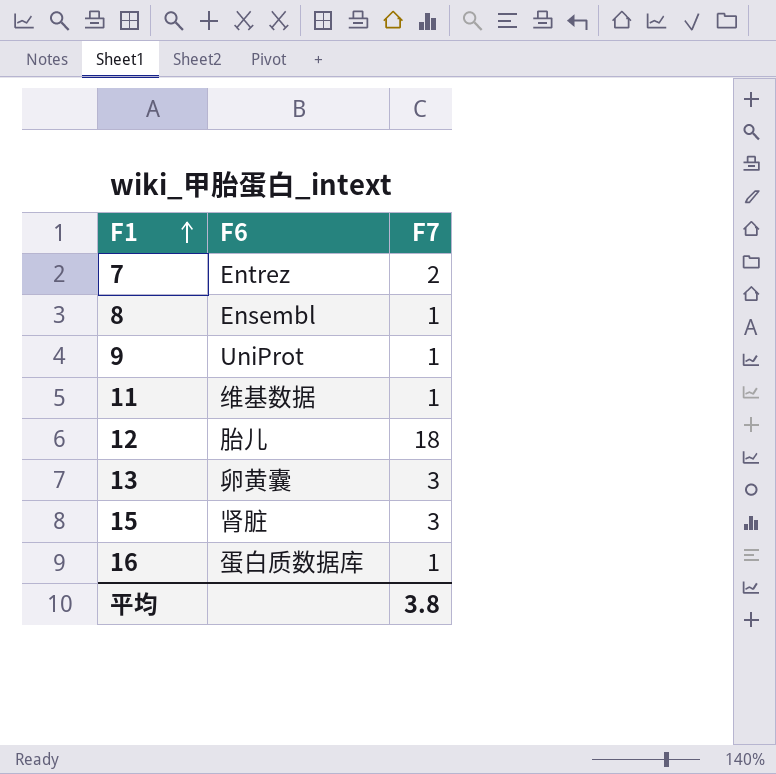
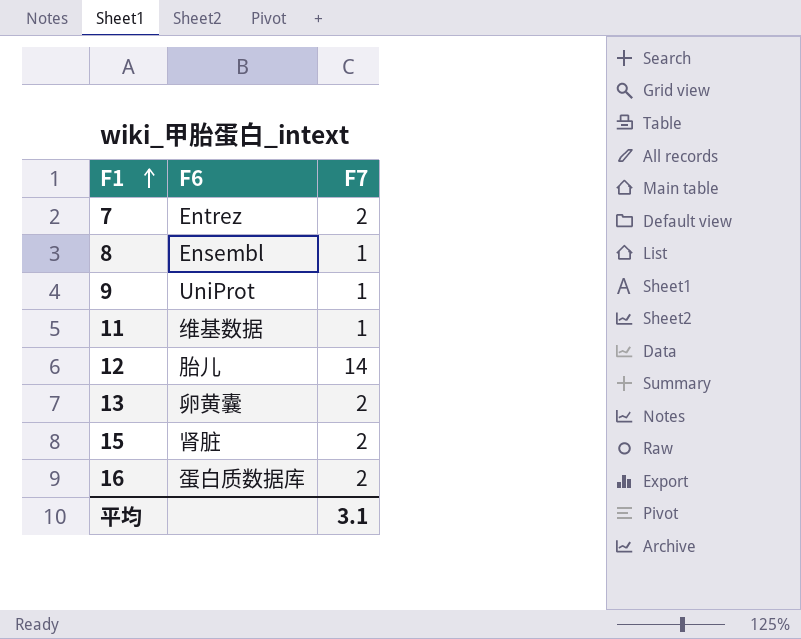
12 | F7: 18 -> 14
13 | F7: 3 -> 2
15 | F7: 3 -> 2
16 | F7: 1 -> 2
平均 | F7: 3.8 -> 3.1

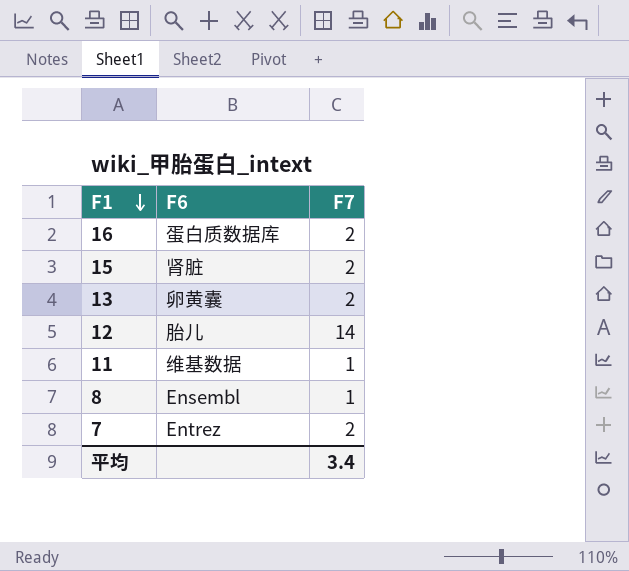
row order: F1 ascending -> F1 descending
row 9: UniProt | 1 -> none
平均 | F7: 3.1 -> 3.4

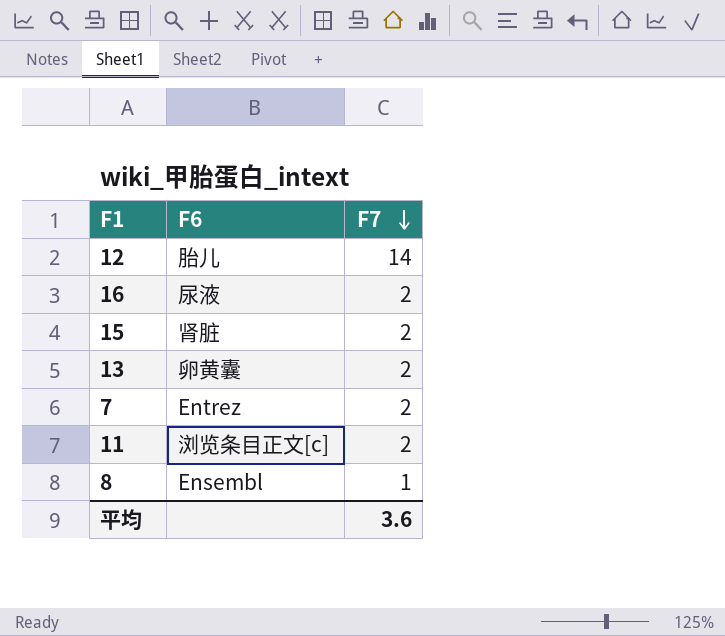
row order: F1 descending -> F7 descending
16 | F6: 蛋白质数据库 -> 尿液
11 | F6: 维基数据 -> 浏览条目正文[c]
11 | F7: 1 -> 2
平均 | F7: 3.4 -> 3.6

